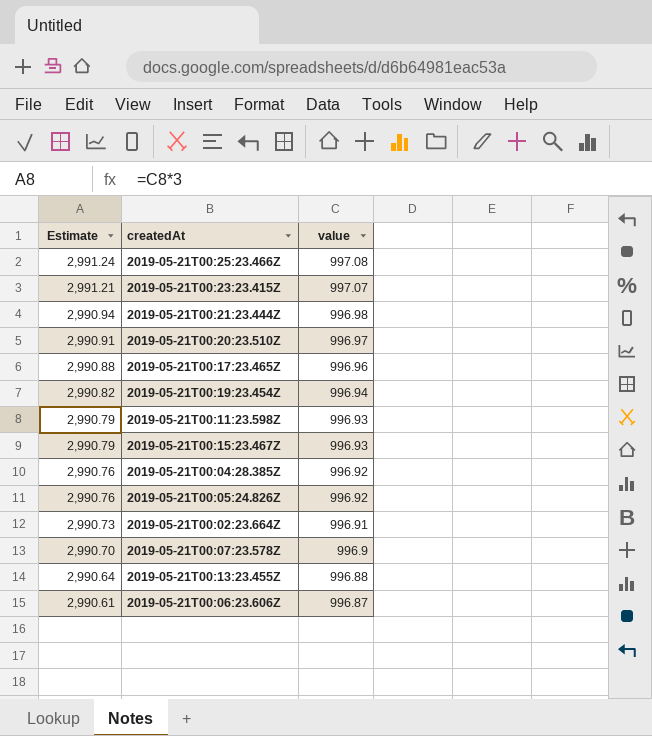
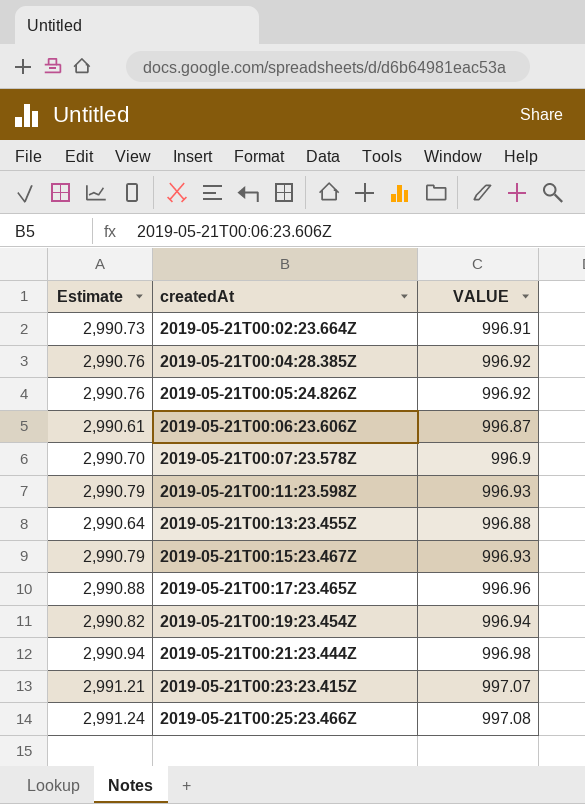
row order: Estimate descending -> createdAt ascending
column name: value -> VALUE
row 2019-05-21T00:20:23.510Z: 2,990.91 | 996.97 -> none

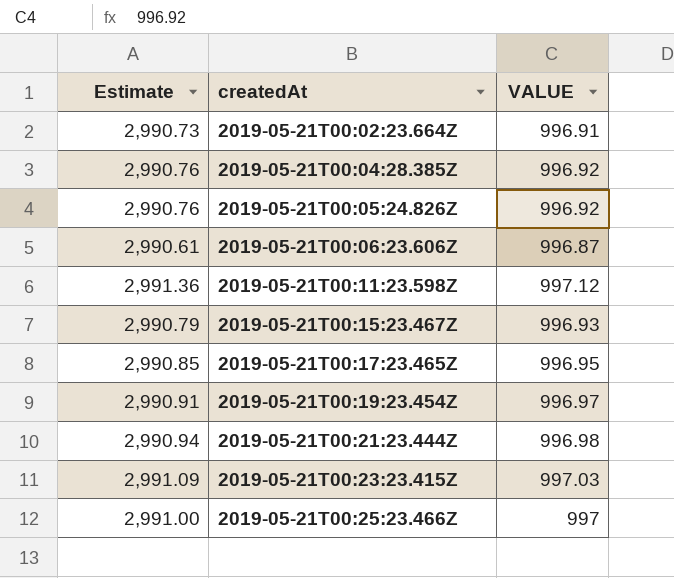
row 2019-05-21T00:07:23.578Z: 2,990.70 | 996.9 -> none
row 2019-05-21T00:13:23.455Z: 2,990.64 | 996.88 -> none
2019-05-21T00:11:23.598Z | Estimate: 2,990.79 -> 2,991.36
2019-05-21T00:11:23.598Z | VALUE: 996.93 -> 997.12
2019-05-21T00:17:23.465Z | Estimate: 2,990.88 -> 2,990.85
2019-05-21T00:17:23.465Z | VALUE: 996.96 -> 996.95
2019-05-21T00:19:23.454Z | Estimate: 2,990.82 -> 2,990.91
2019-05-21T00:19:23.454Z | VALUE: 996.94 -> 996.97
2019-05-21T00:23:23.415Z | Estimate: 2,991.21 -> 2,991.09
2019-05-21T00:23:23.415Z | VALUE: 997.07 -> 997.03
2019-05-21T00:25:23.466Z | Estimate: 2,991.24 -> 2,991.00
2019-05-21T00:25:23.466Z | VALUE: 997.08 -> 997

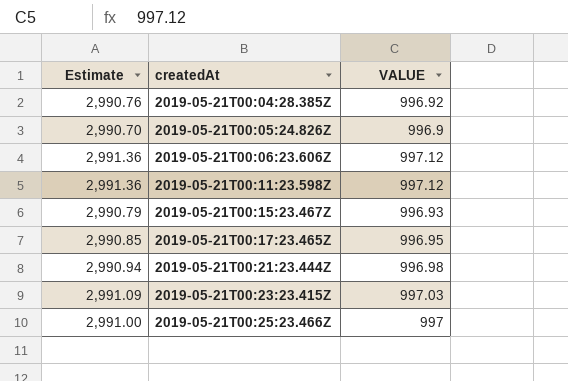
row 2019-05-21T00:02:23.664Z: 2,990.73 | 996.91 -> none
row 2019-05-21T00:19:23.454Z: 2,990.91 | 996.97 -> none
2019-05-21T00:05:24.826Z | Estimate: 2,990.76 -> 2,990.70
2019-05-21T00:05:24.826Z | VALUE: 996.92 -> 996.9
2019-05-21T00:06:23.606Z | Estimate: 2,990.61 -> 2,991.36
2019-05-21T00:06:23.606Z | VALUE: 996.87 -> 997.12

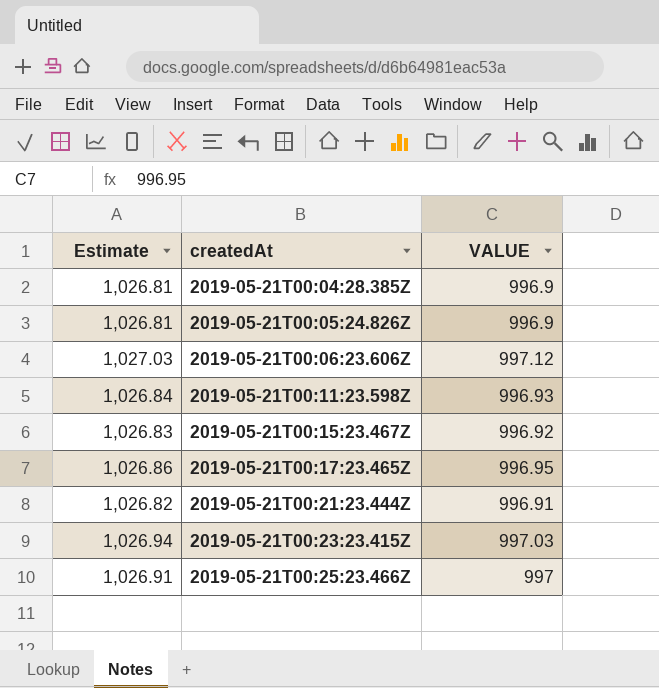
column Estimate | formula: [VALUE] * 3 -> [VALUE] * 1.03
2019-05-21T00:04:28.385Z | VALUE: 996.92 -> 996.9
2019-05-21T00:11:23.598Z | VALUE: 997.12 -> 996.93
2019-05-21T00:15:23.467Z | VALUE: 996.93 -> 996.92
2019-05-21T00:21:23.444Z | VALUE: 996.98 -> 996.91

